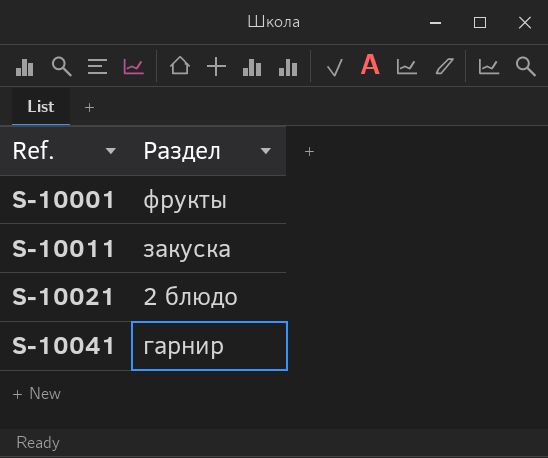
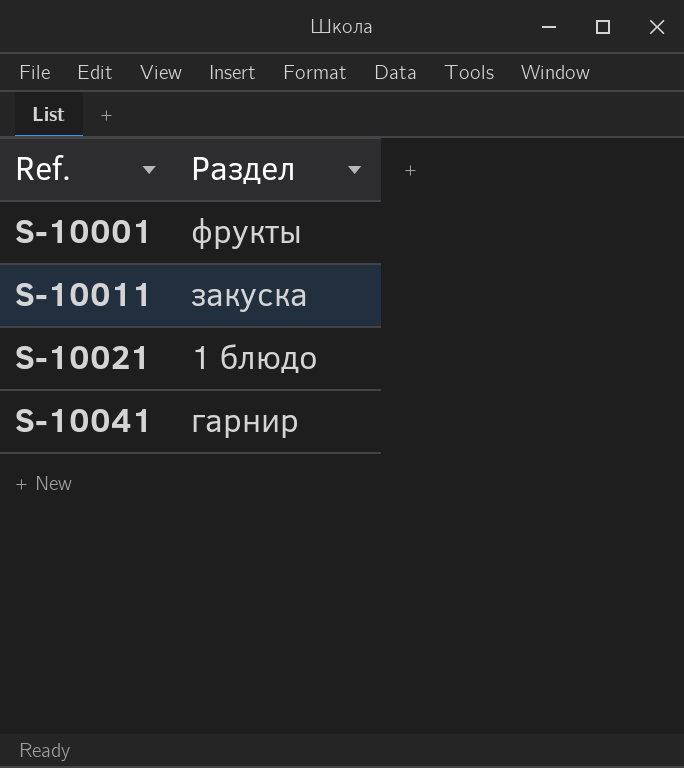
S-10021 | Раздел: 2 блюдо -> 1 блюдо

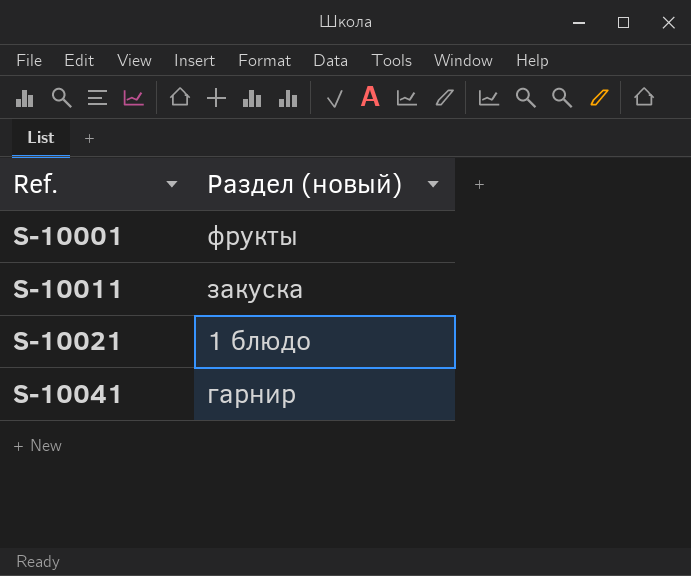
column name: Раздел -> Раздел (новый)

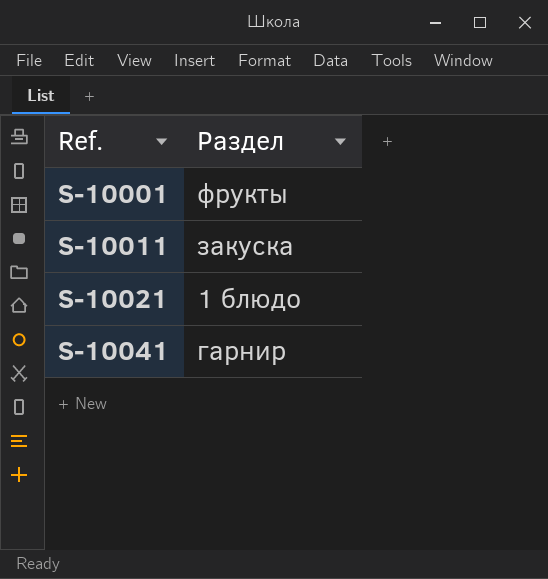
column name: Раздел (новый) -> Раздел

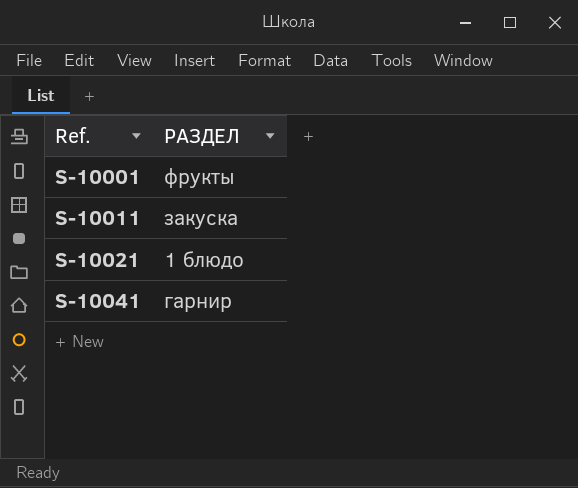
column name: Раздел -> РАЗДЕЛ

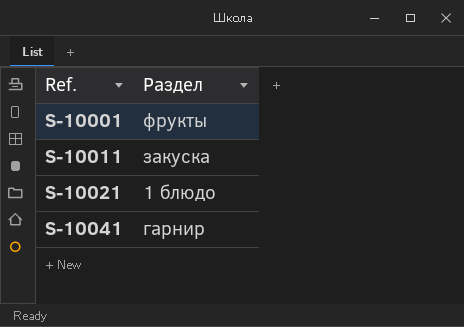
column name: РАЗДЕЛ -> Раздел

